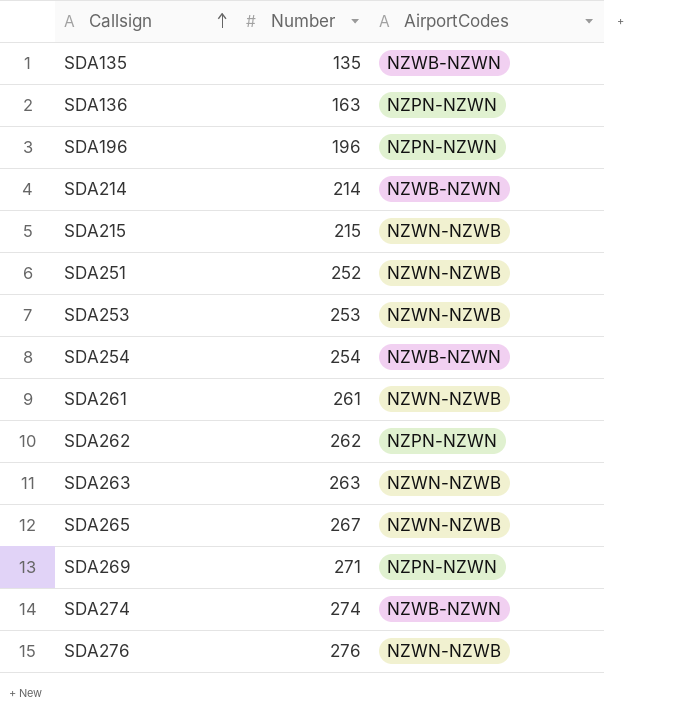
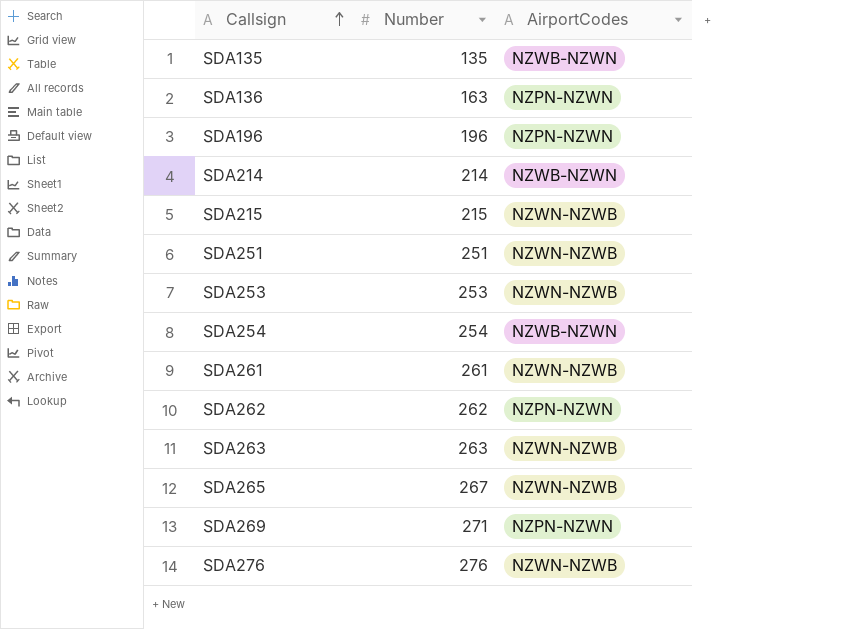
row SDA274: 274 | NZWB-NZWN -> none
SDA251 | Number: 252 -> 251

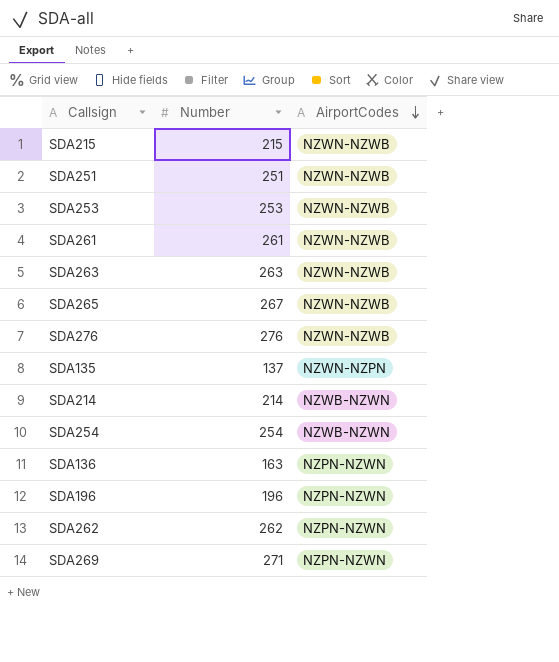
row order: Callsign ascending -> AirportCodes descending
SDA135 | Number: 135 -> 137
SDA135 | AirportCodes: NZWB-NZWN -> NZWN-NZPN

